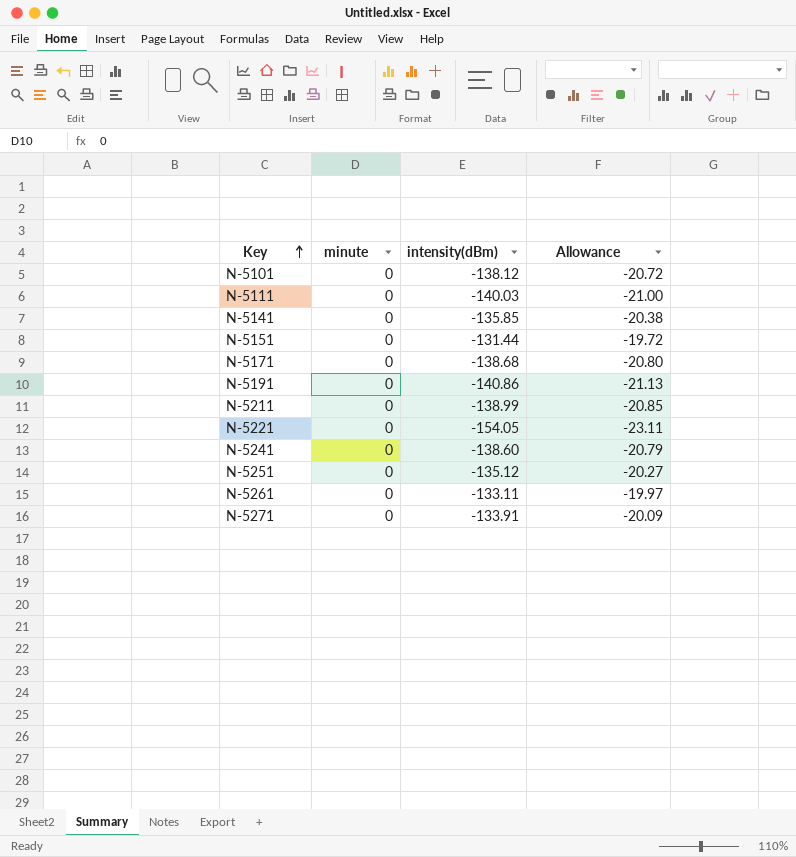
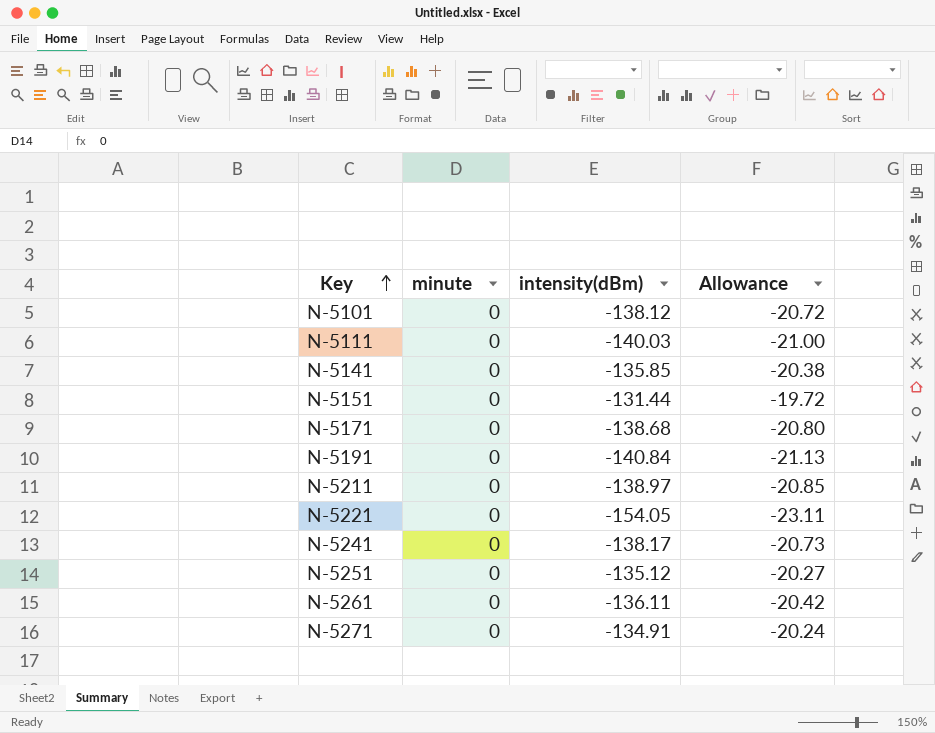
N-5191 | intensity(dBm): -140.86 -> -140.84
N-5211 | intensity(dBm): -138.99 -> -138.97
N-5241 | intensity(dBm): -138.60 -> -138.17
N-5241 | Allowance: -20.79 -> -20.73
N-5261 | intensity(dBm): -133.11 -> -136.11
N-5261 | Allowance: -19.97 -> -20.42
N-5271 | intensity(dBm): -133.91 -> -134.91
N-5271 | Allowance: -20.09 -> -20.24

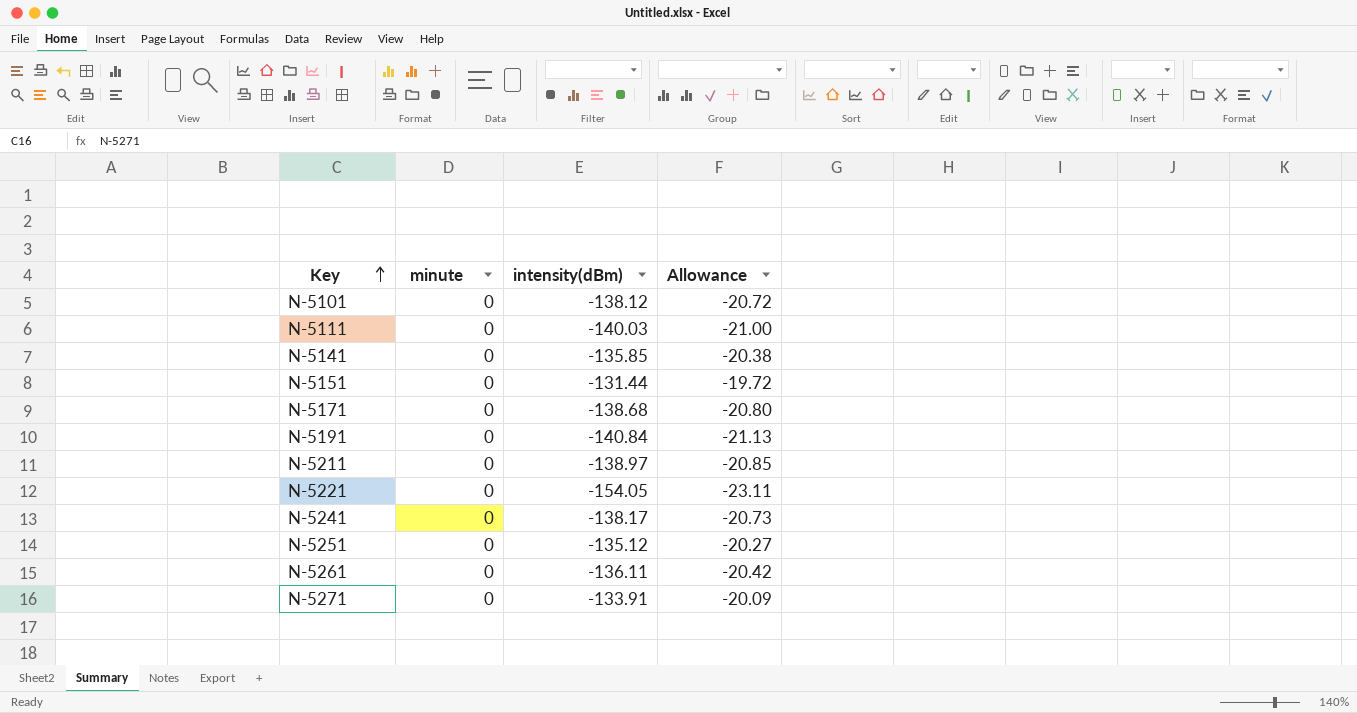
N-5271 | intensity(dBm): -134.91 -> -133.91
N-5271 | Allowance: -20.24 -> -20.09

